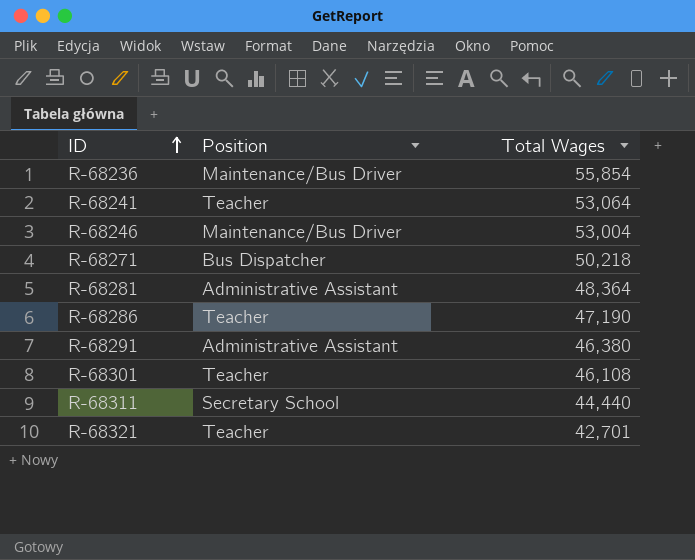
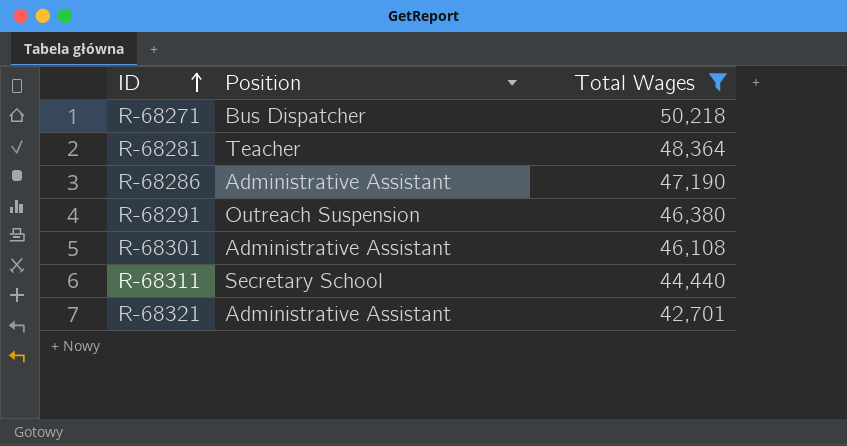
filter: none -> Total Wages <= 50,218
R-68281 | Position: Administrative Assistant -> Teacher
R-68286 | Position: Teacher -> Administrative Assistant
R-68291 | Position: Administrative Assistant -> Outreach Suspension
R-68301 | Position: Teacher -> Administrative Assistant
R-68321 | Position: Teacher -> Administrative Assistant

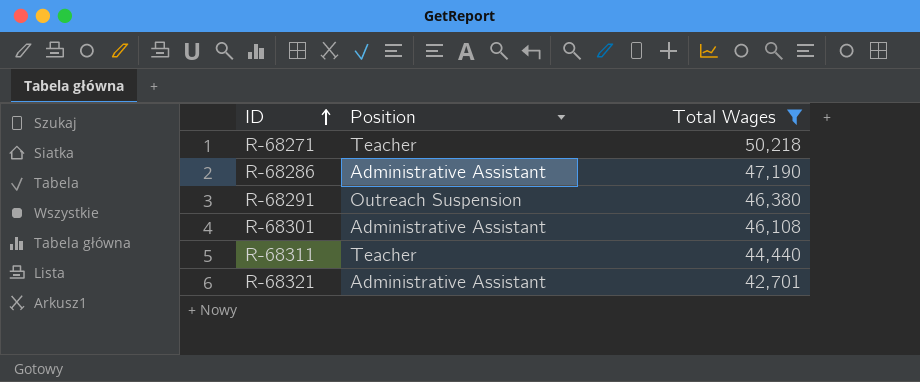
row R-68281: Teacher | 48,364 -> none
R-68271 | Position: Bus Dispatcher -> Teacher
R-68311 | Position: Secretary School -> Teacher

